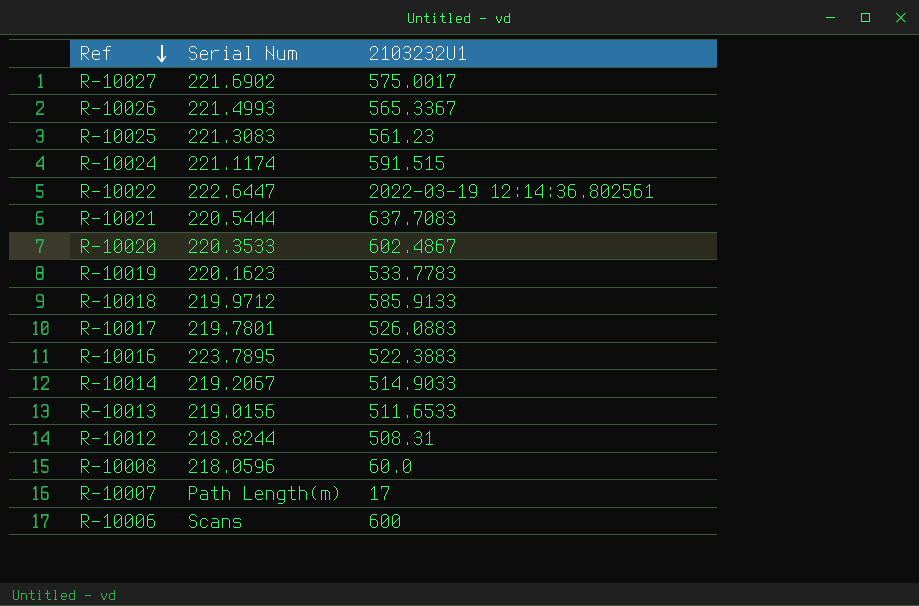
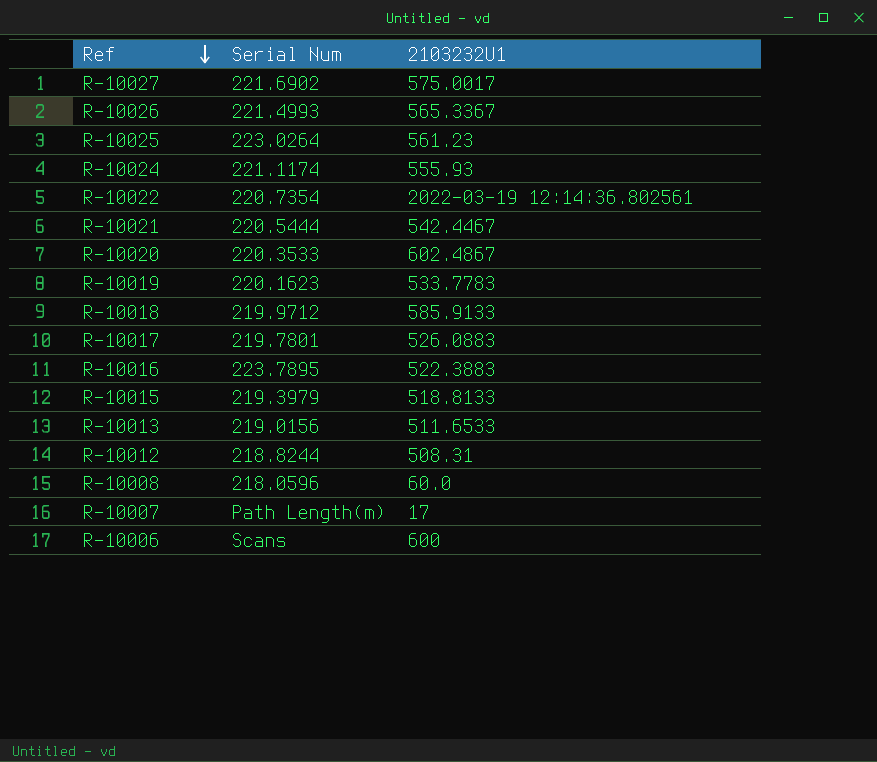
row R-10014: 219.2067 | 514.9033 -> none
R-10025 | Serial Num: 221.3083 -> 223.0264
R-10024 | 2103232U1: 591.515 -> 555.93
R-10022 | Serial Num: 222.6447 -> 220.7354
R-10021 | 2103232U1: 637.7083 -> 542.4467
row R-10015: none -> 219.3979 | 518.8133

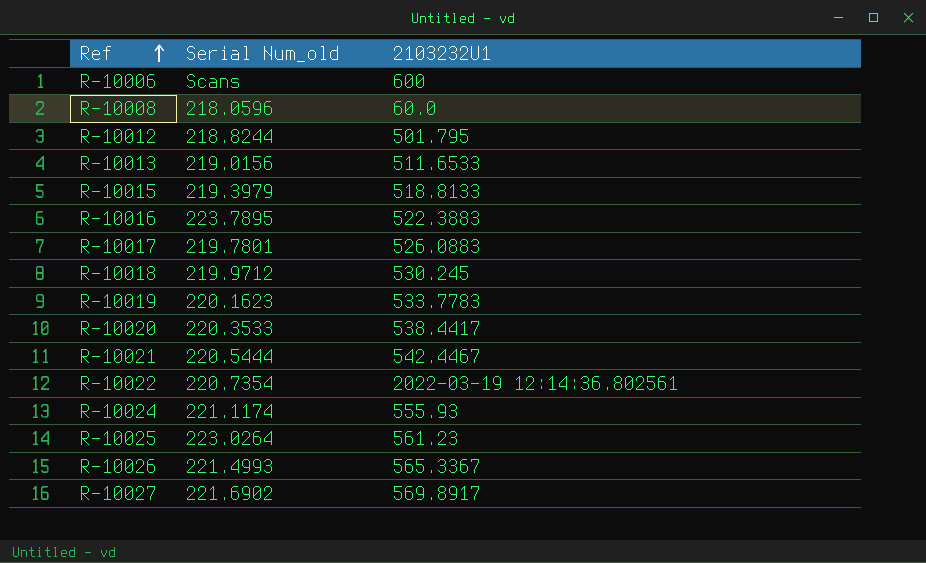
row order: Ref descending -> Ref ascending
column name: Serial Num -> Serial Num_old
row R-10007: Path Length(m) | 17 -> none
R-10012 | 2103232U1: 508.31 -> 501.795
R-10018 | 2103232U1: 585.9133 -> 530.245
R-10020 | 2103232U1: 602.4867 -> 538.4417
R-10027 | 2103232U1: 575.0017 -> 569.8917

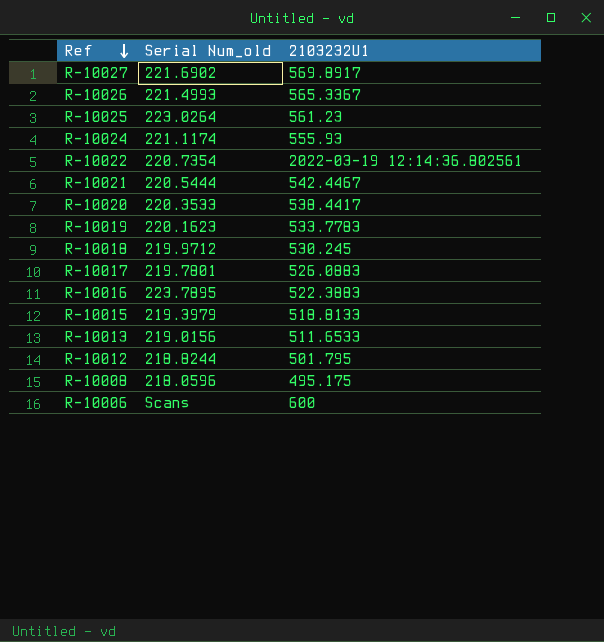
row order: Ref ascending -> Ref descending
R-10008 | 2103232U1: 60.0 -> 495.175

